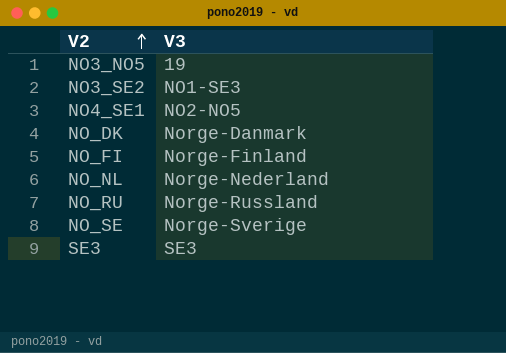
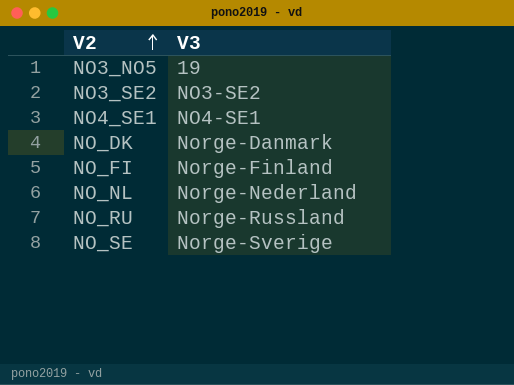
row SE3: SE3 -> none
NO3_SE2 | V3: NO1-SE3 -> NO3-SE2
NO4_SE1 | V3: NO2-NO5 -> NO4-SE1

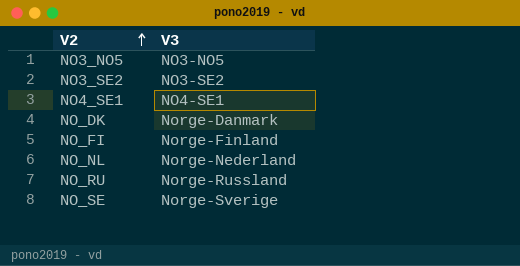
NO3_NO5 | V3: 19 -> NO3-NO5

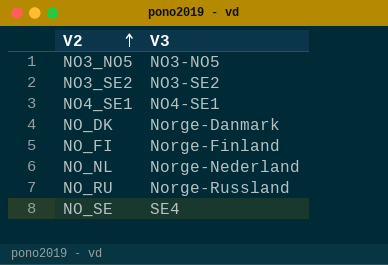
NO_SE | V3: Norge-Sverige -> SE4

